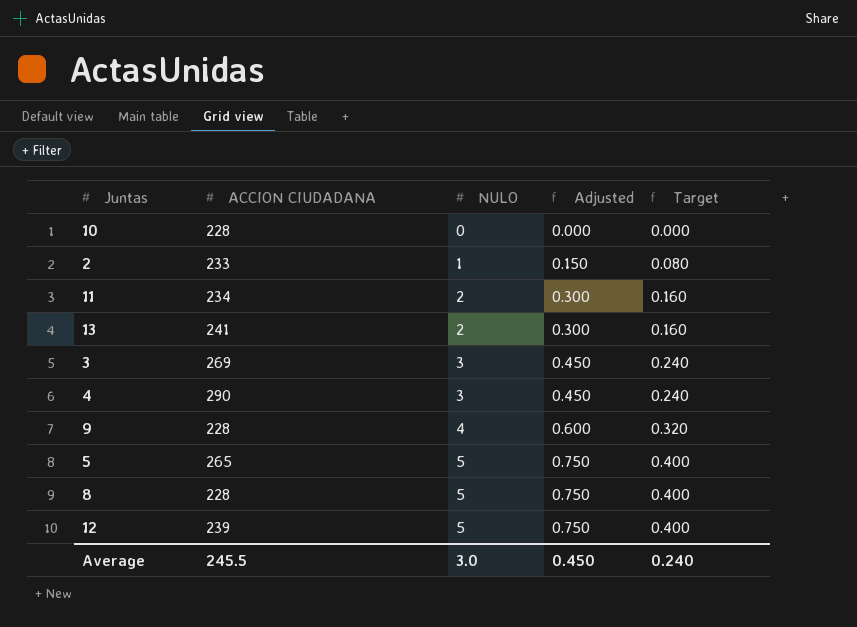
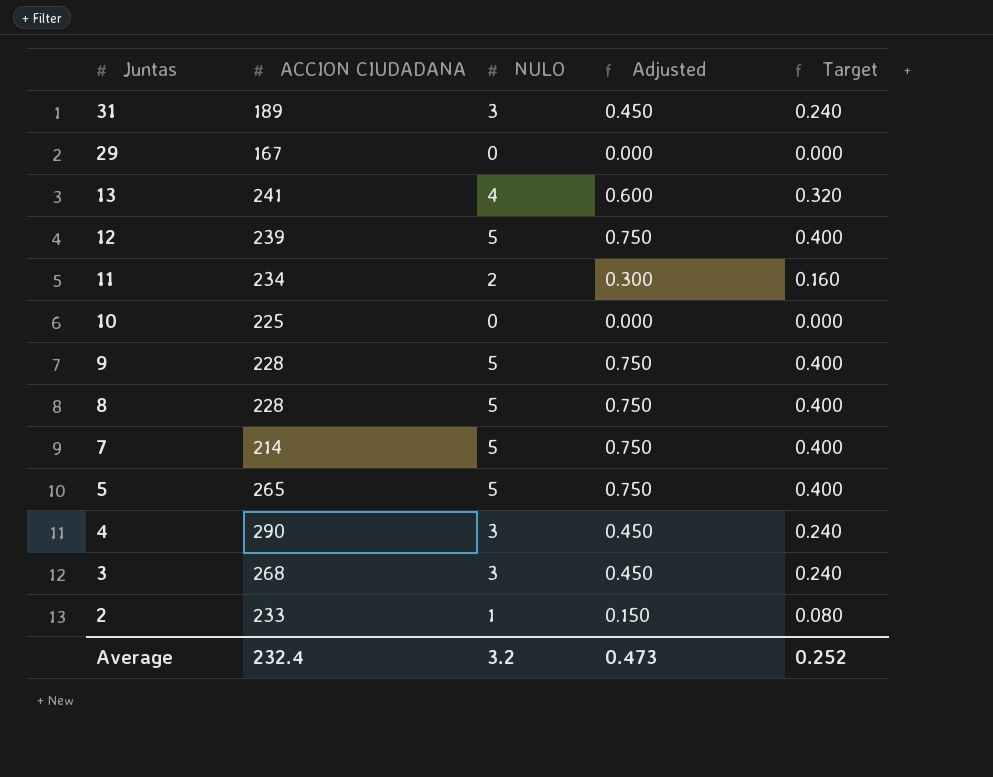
row order: NULO ascending -> Juntas descending
row 31: none -> 189 | 3 | 0.450 | 0.240
row 29: none -> 167 | 0 | 0.000 | 0.000
13 | NULO: 2 -> 4
13 | Adjusted: 0.300 -> 0.600
13 | Target: 0.160 -> 0.320
10 | ACCION CIUDADANA: 228 -> 225
9 | NULO: 4 -> 5
9 | Adjusted: 0.600 -> 0.750
9 | Target: 0.320 -> 0.400
row 7: none -> 214 | 5 | 0.750 | 0.400
3 | ACCION CIUDADANA: 269 -> 268
Average | ACCION CIUDADANA: 245.5 -> 232.4
Average | NULO: 3.0 -> 3.2
Average | Adjusted: 0.450 -> 0.473
Average | Target: 0.240 -> 0.252

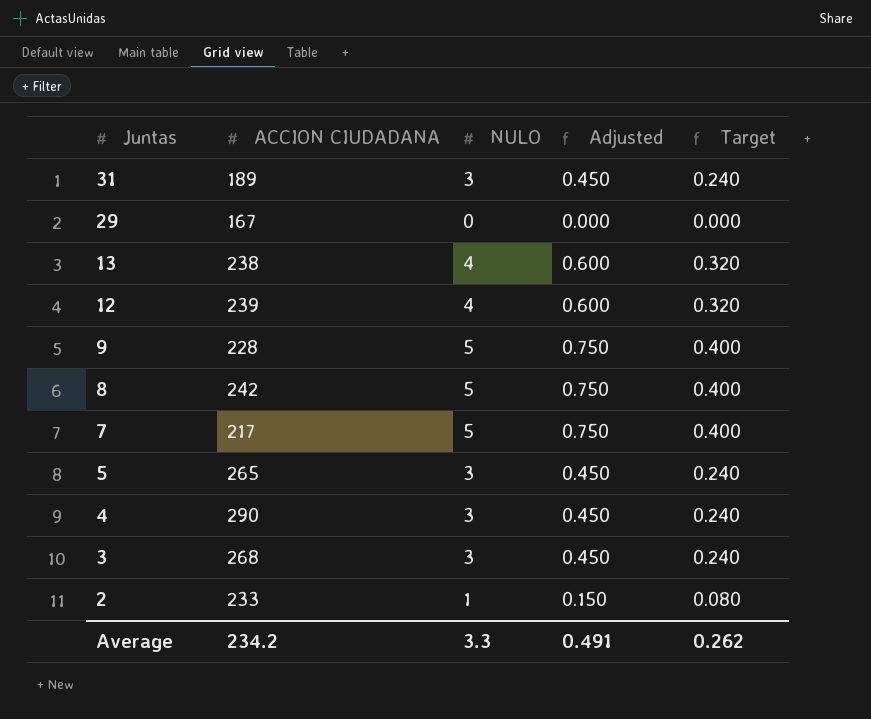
row 11: 234 | 2 | 0.300 | 0.160 -> none
row 10: 225 | 0 | 0.000 | 0.000 -> none
13 | ACCION CIUDADANA: 241 -> 238
12 | NULO: 5 -> 4
12 | Adjusted: 0.750 -> 0.600
12 | Target: 0.400 -> 0.320
8 | ACCION CIUDADANA: 228 -> 242
7 | ACCION CIUDADANA: 214 -> 217
5 | NULO: 5 -> 3
5 | Adjusted: 0.750 -> 0.450
5 | Target: 0.400 -> 0.240
Average | ACCION CIUDADANA: 232.4 -> 234.2
Average | NULO: 3.2 -> 3.3
Average | Adjusted: 0.473 -> 0.491
Average | Target: 0.252 -> 0.262

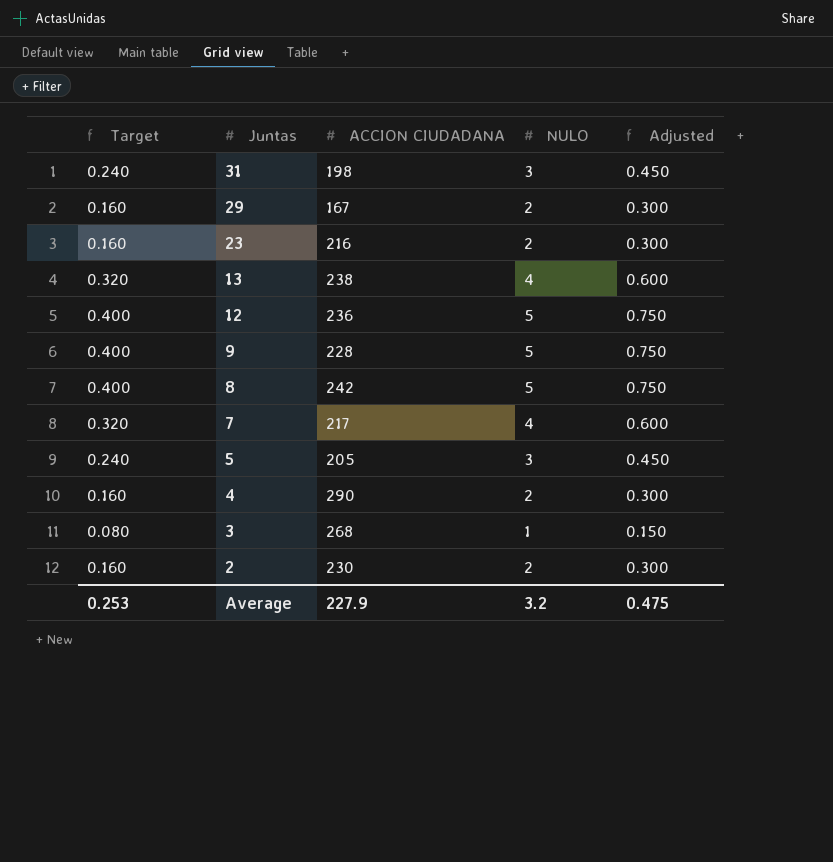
column Target | position: 5 -> 1
31 | ACCION CIUDADANA: 189 -> 198
29 | Target: 0.000 -> 0.160
29 | NULO: 0 -> 2
29 | Adjusted: 0.000 -> 0.300
row 23: none -> 0.160 | 216 | 2 | 0.300
12 | Target: 0.320 -> 0.400
12 | ACCION CIUDADANA: 239 -> 236
12 | NULO: 4 -> 5
12 | Adjusted: 0.600 -> 0.750
7 | Target: 0.400 -> 0.320
7 | NULO: 5 -> 4
7 | Adjusted: 0.750 -> 0.600
5 | ACCION CIUDADANA: 265 -> 205
4 | Target: 0.240 -> 0.160
4 | NULO: 3 -> 2
4 | Adjusted: 0.450 -> 0.300
3 | Target: 0.240 -> 0.080
3 | NULO: 3 -> 1
3 | Adjusted: 0.450 -> 0.150
2 | Target: 0.080 -> 0.160
2 | ACCION CIUDADANA: 233 -> 230
2 | NULO: 1 -> 2
2 | Adjusted: 0.150 -> 0.300
Average | Target: 0.262 -> 0.253
Average | ACCION CIUDADANA: 234.2 -> 227.9
Average | NULO: 3.3 -> 3.2
Average | Adjusted: 0.491 -> 0.475

